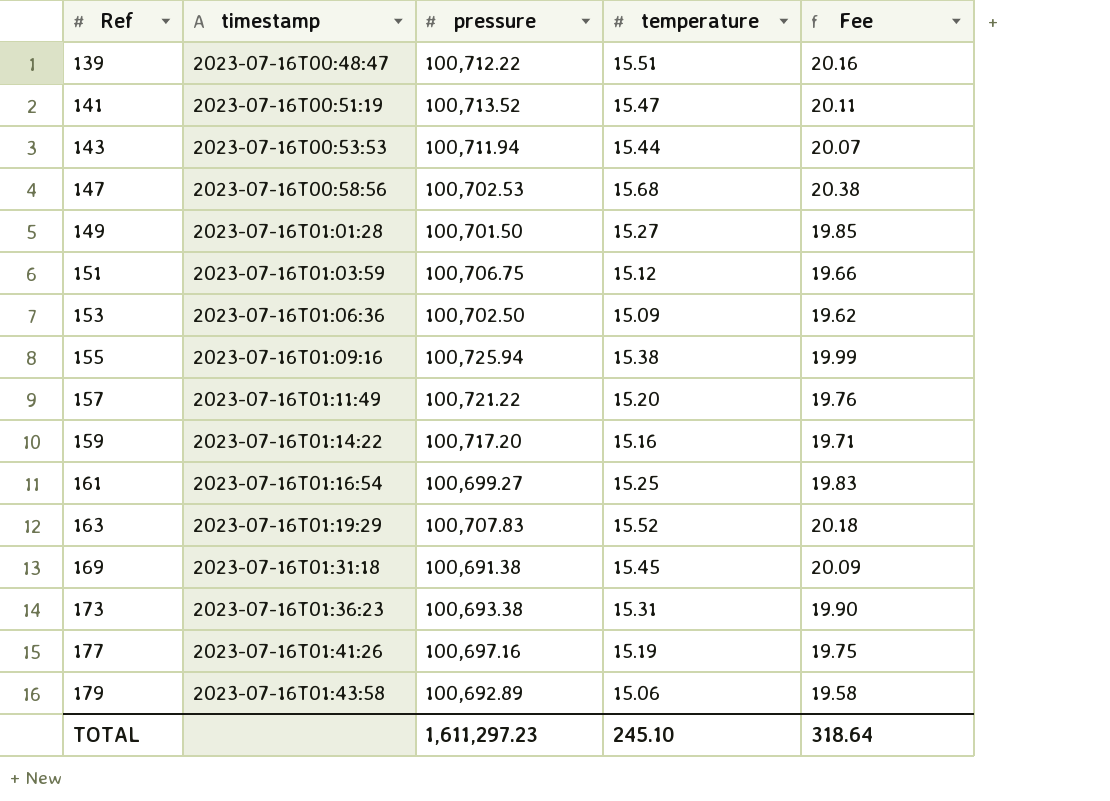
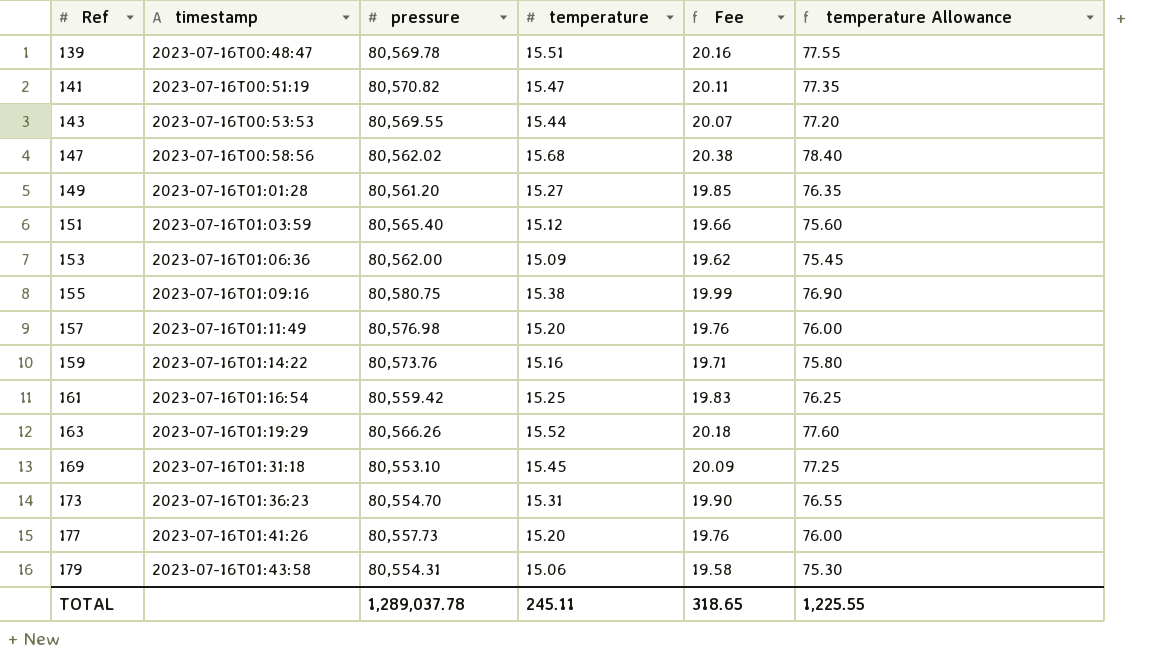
column temperature Allowance | formula: none -> [temperature] * 5
139 | pressure: 100,712.22 -> 80,569.78
141 | pressure: 100,713.52 -> 80,570.82
143 | pressure: 100,711.94 -> 80,569.55
147 | pressure: 100,702.53 -> 80,562.02
149 | pressure: 100,701.50 -> 80,561.20
151 | pressure: 100,706.75 -> 80,565.40
153 | pressure: 100,702.50 -> 80,562.00
155 | pressure: 100,725.94 -> 80,580.75
157 | pressure: 100,721.22 -> 80,576.98
159 | pressure: 100,717.20 -> 80,573.76
161 | pressure: 100,699.27 -> 80,559.42
163 | pressure: 100,707.83 -> 80,566.26
169 | pressure: 100,691.38 -> 80,553.10
173 | pressure: 100,693.38 -> 80,554.70
177 | pressure: 100,697.16 -> 80,557.73
177 | temperature: 15.19 -> 15.20
177 | Fee: 19.75 -> 19.76
179 | pressure: 100,692.89 -> 80,554.31
TOTAL | pressure: 1,611,297.23 -> 1,289,037.78
TOTAL | temperature: 245.10 -> 245.11
TOTAL | Fee: 318.64 -> 318.65

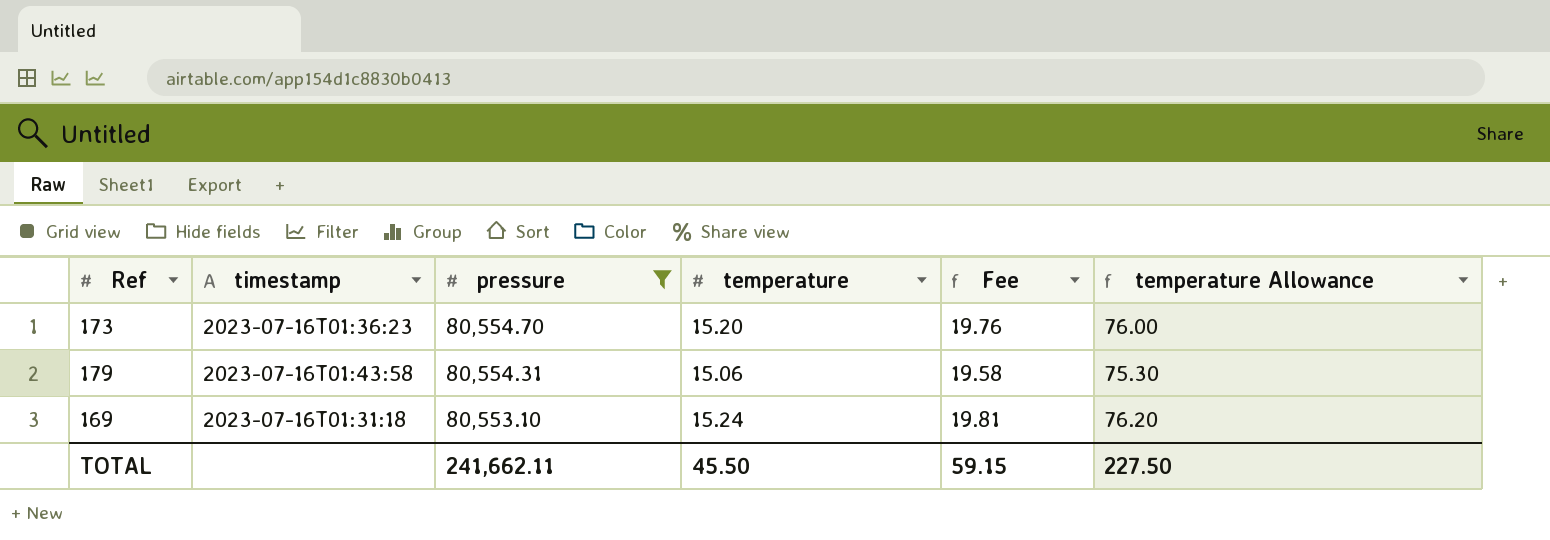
filter: none -> pressure <= 80,554.70
row order: Ref ascending -> pressure descending
173 | temperature: 15.31 -> 15.20
173 | Fee: 19.90 -> 19.76
173 | temperature Allowance: 76.55 -> 76.00
169 | temperature: 15.45 -> 15.24
169 | Fee: 20.09 -> 19.81
169 | temperature Allowance: 77.25 -> 76.20
TOTAL | pressure: 1,289,037.78 -> 241,662.11
TOTAL | temperature: 245.11 -> 45.50
TOTAL | Fee: 318.65 -> 59.15
TOTAL | temperature Allowance: 1,225.55 -> 227.50

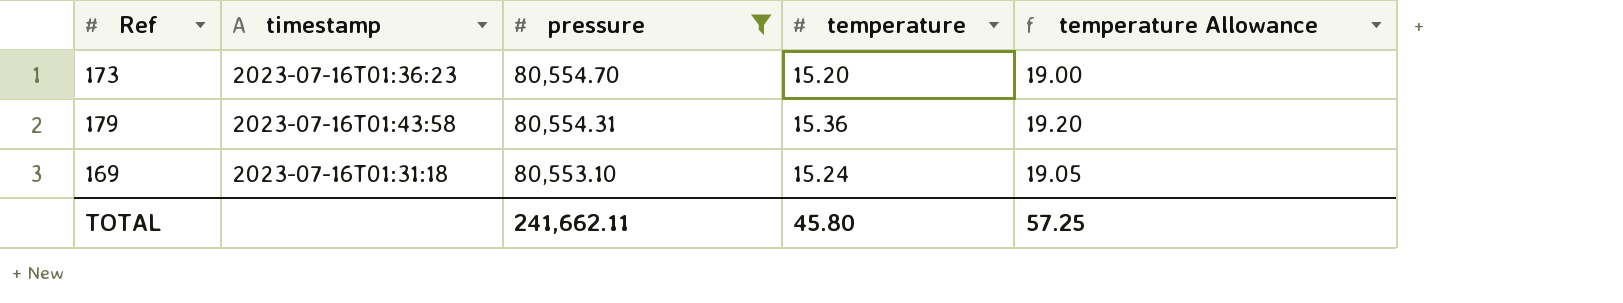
column Fee | formula: [temperature] * 1.3 -> none
column temperature Allowance | formula: [temperature] * 5 -> [temperature] * 1.25
179 | temperature: 15.06 -> 15.36
TOTAL | temperature: 45.50 -> 45.80
TOTAL | temperature Allowance: 227.50 -> 57.25

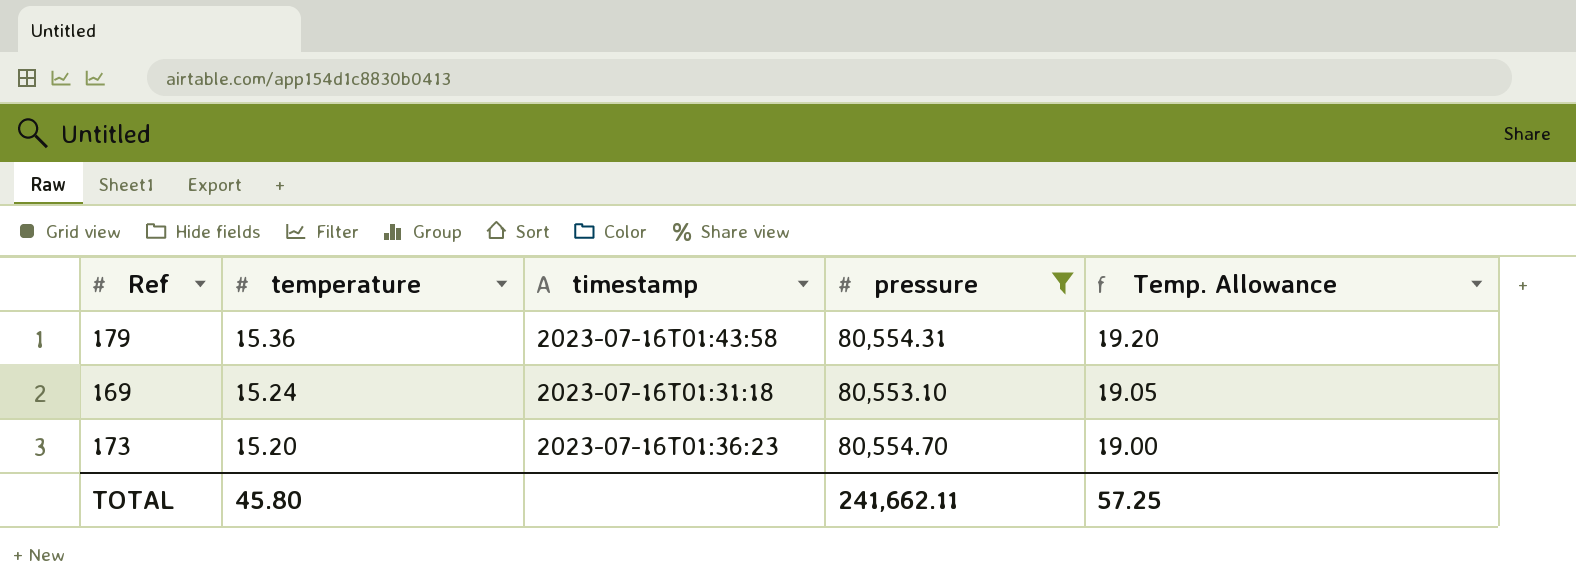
row order: pressure descending -> temperature descending
column temperature | position: 4 -> 2
column name: temperature Allowance -> Temp. Allowance

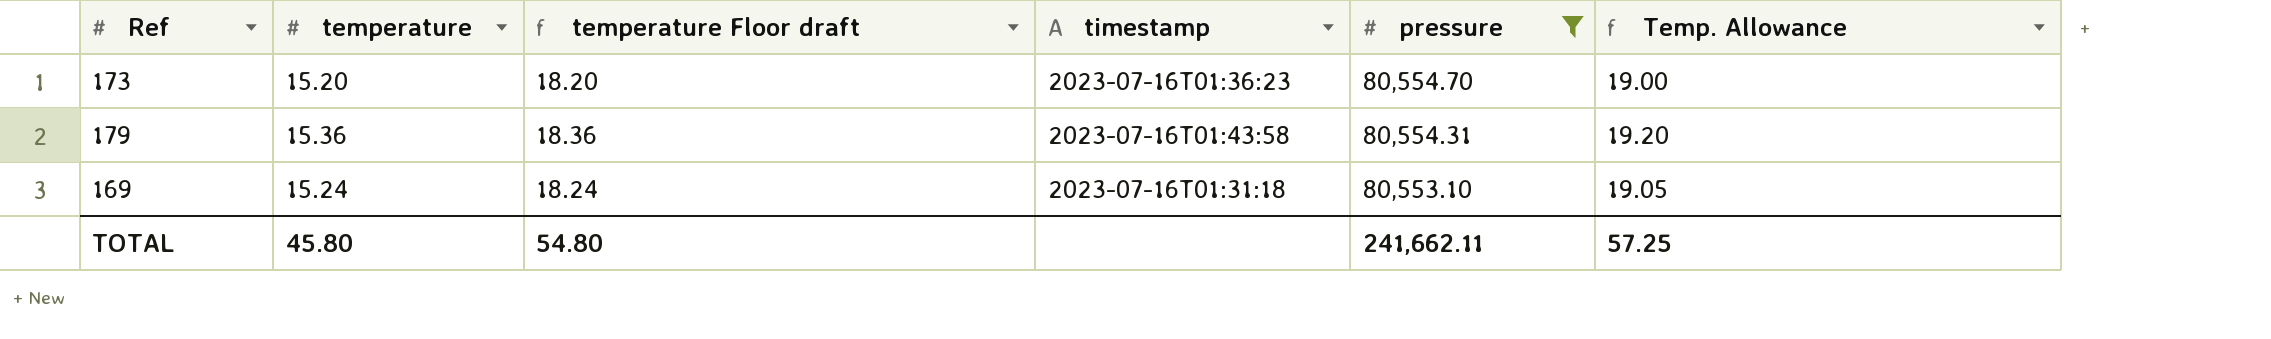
row order: temperature descending -> pressure descending
column temperature Floor draft | formula: none -> [temperature] + 3

